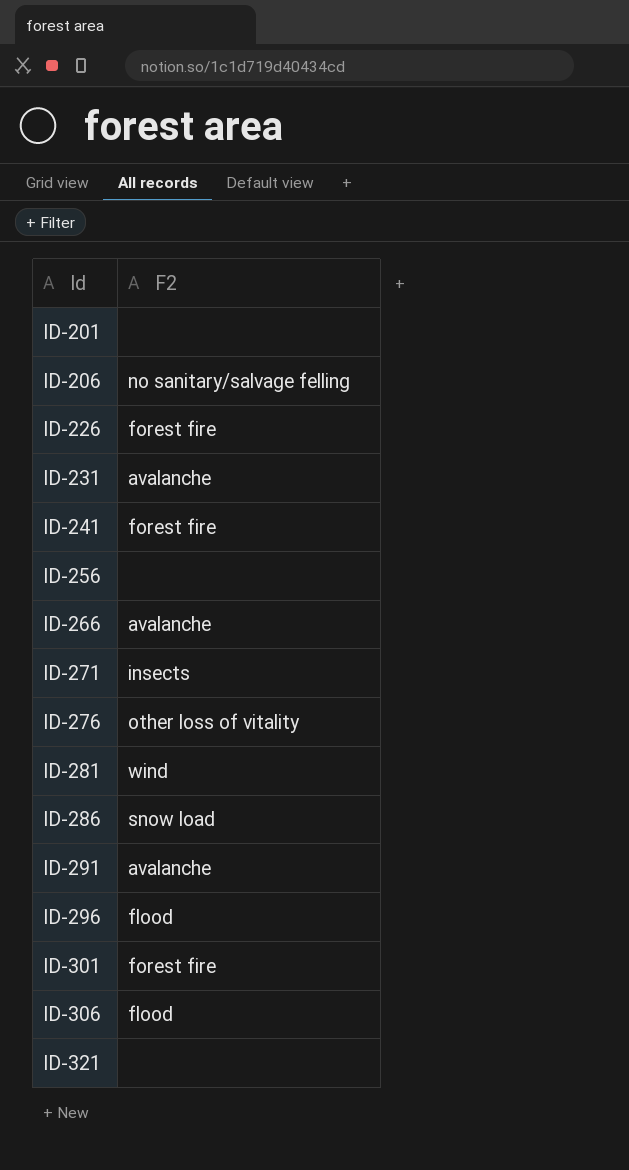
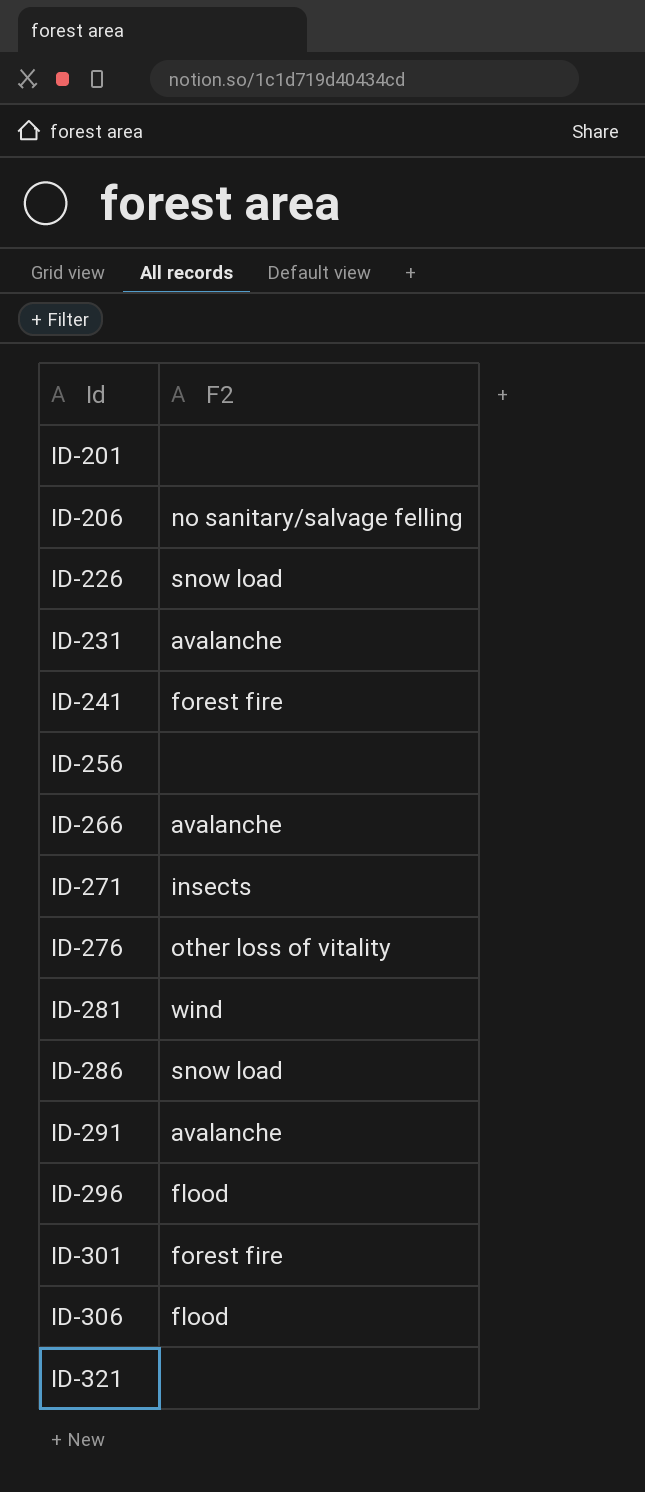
ID-226 | F2: forest fire -> snow load

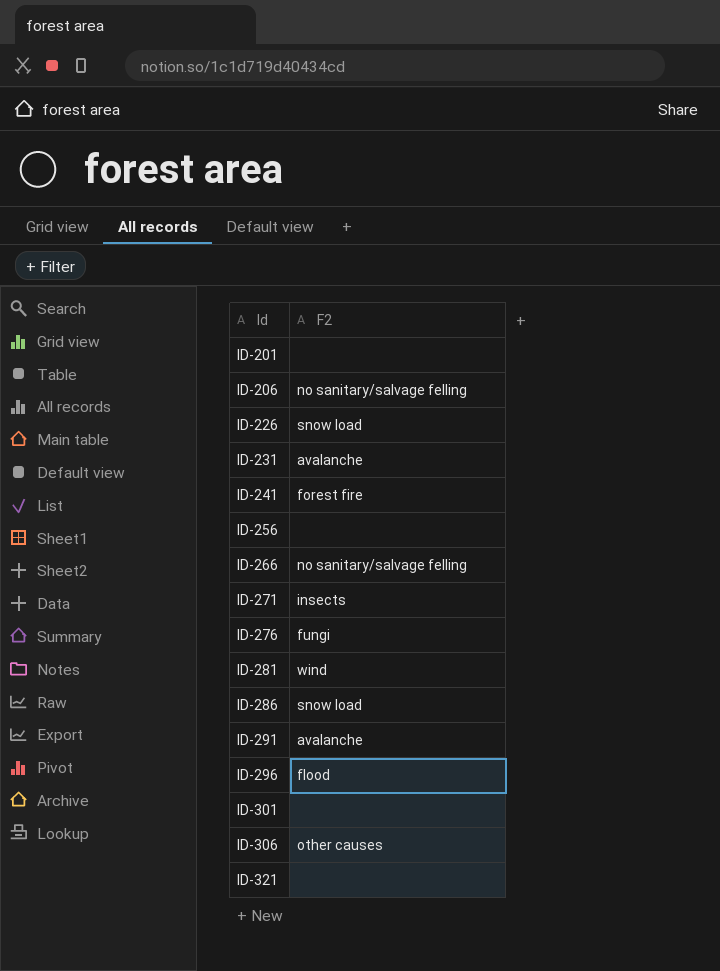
ID-266 | F2: avalanche -> no sanitary/salvage felling
ID-276 | F2: other loss of vitality -> fungi
ID-301 | F2: forest fire -> none
ID-306 | F2: flood -> other causes

